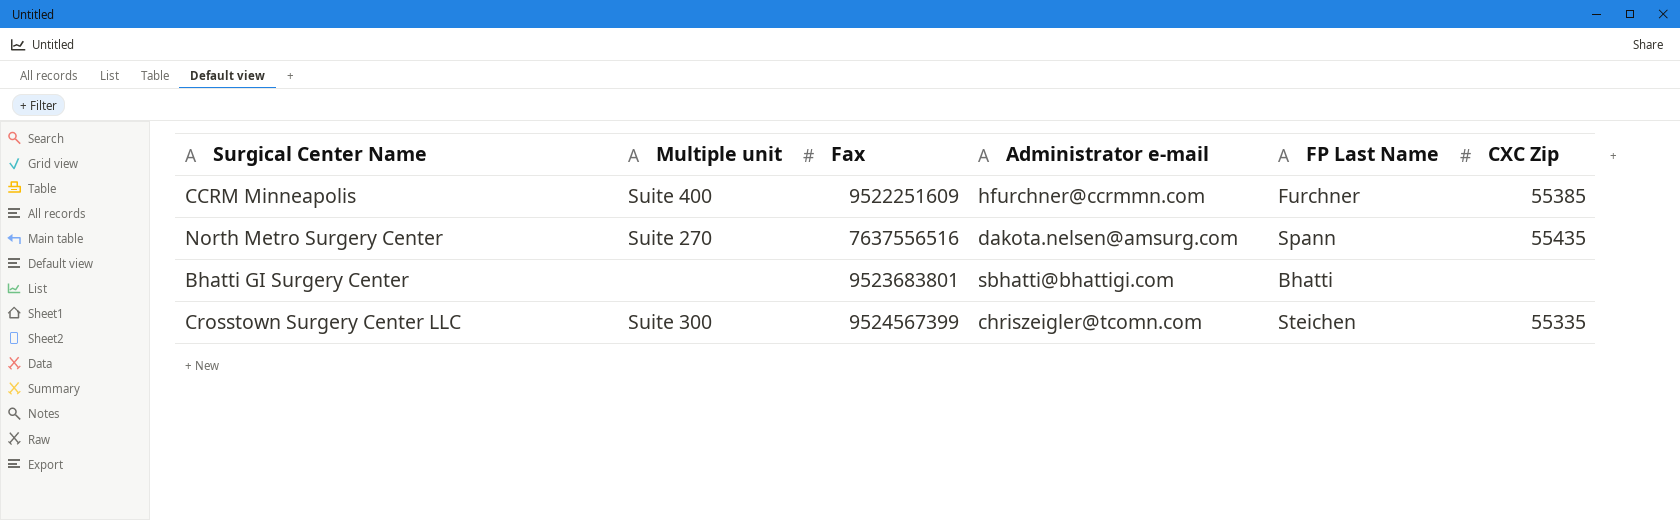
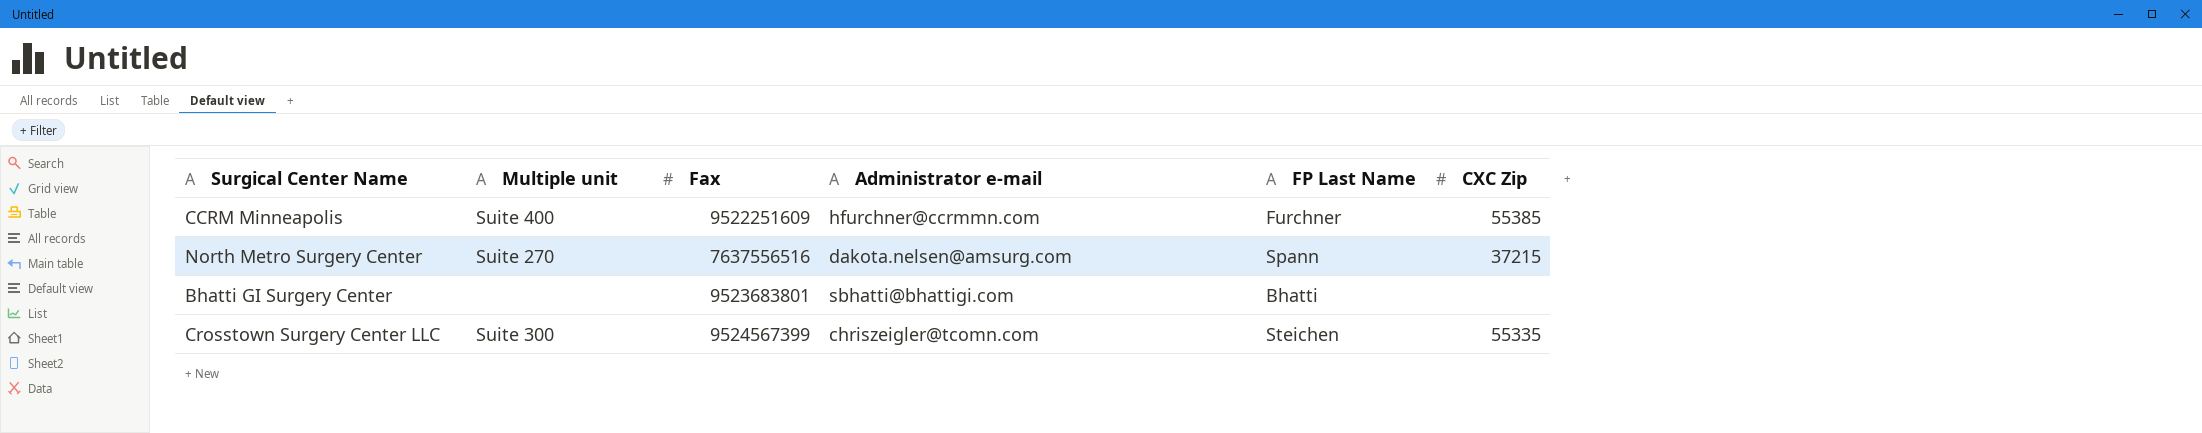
North Metro Surgery Center | CXC Zip: 55435 -> 37215

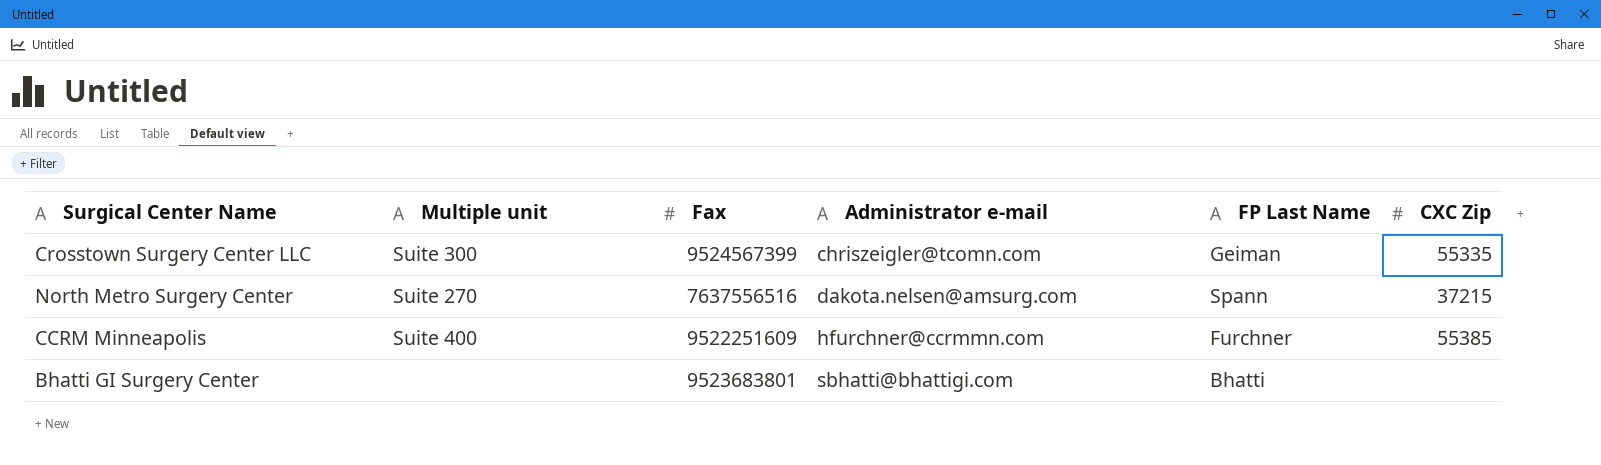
row order: none -> Administrator e-mail ascending
Crosstown Surgery Center LLC | FP Last Name: Steichen -> Geiman

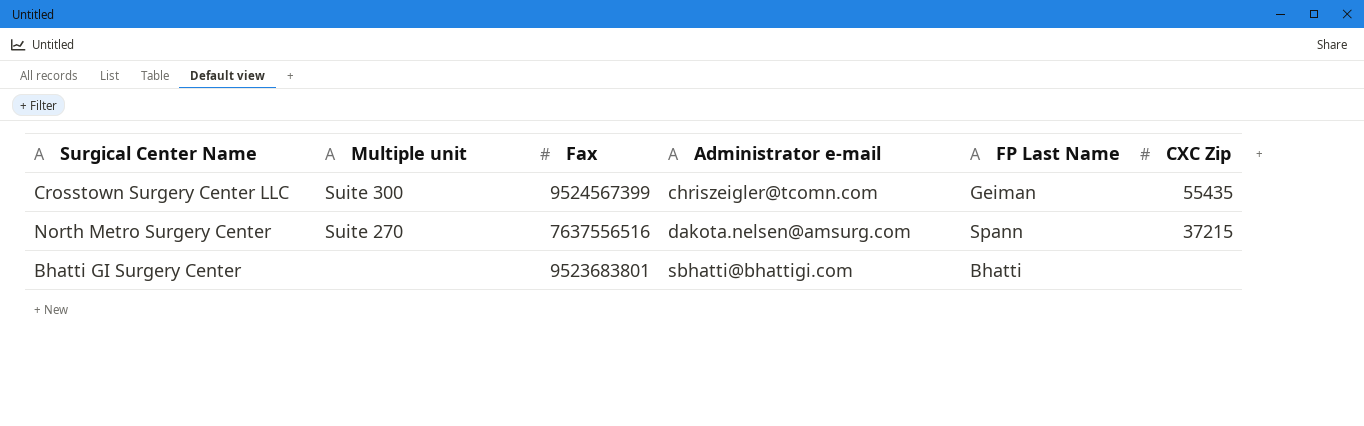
row CCRM Minneapolis: Suite 400 | 9522251609 | hfurchner@ccrmmn.com | Furchner | 55385 -> none
Crosstown Surgery Center LLC | CXC Zip: 55335 -> 55435

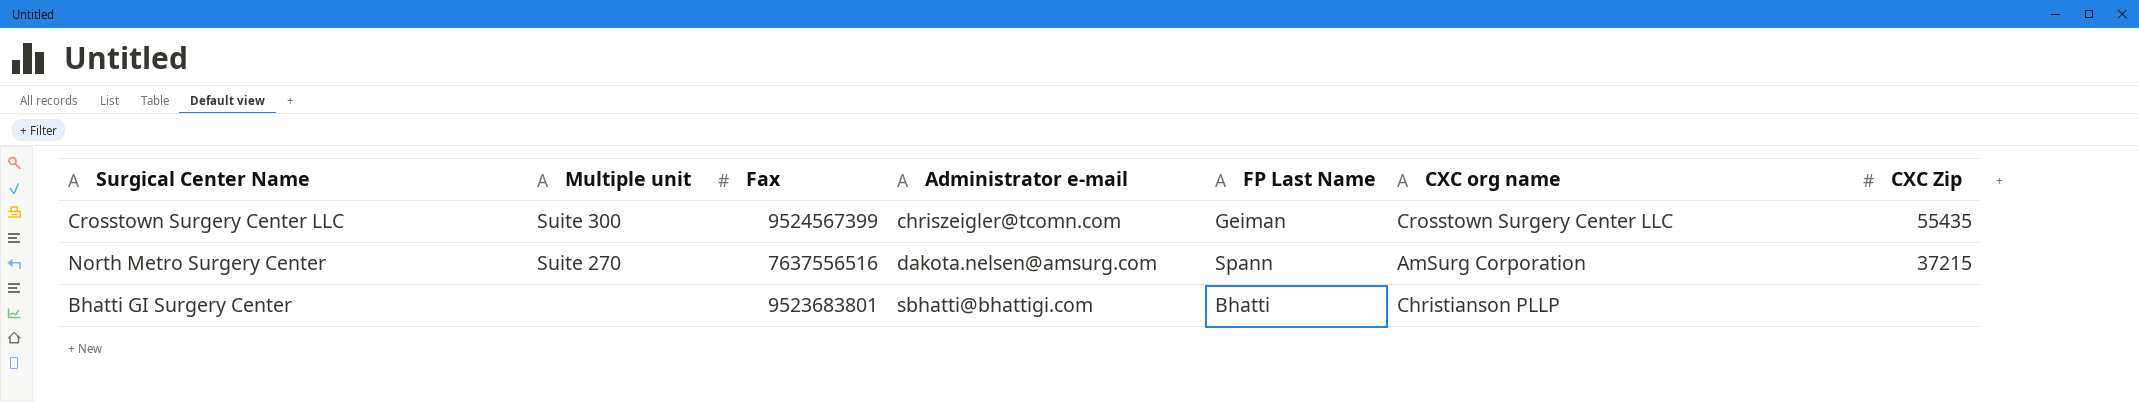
column CXC org name | position: none -> 6

